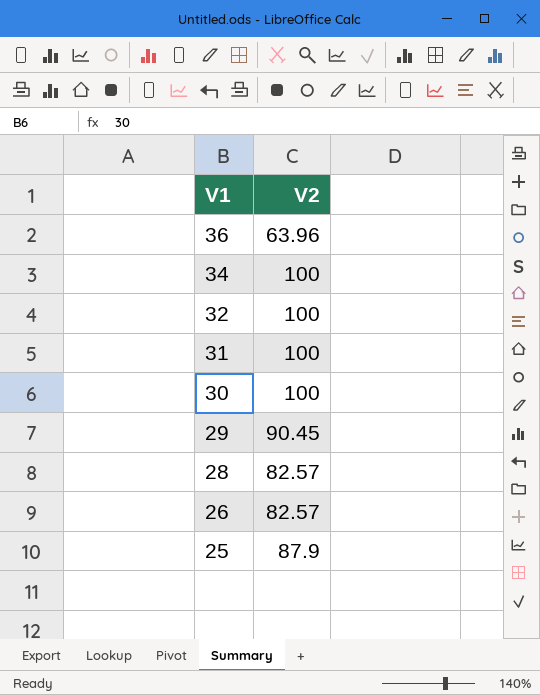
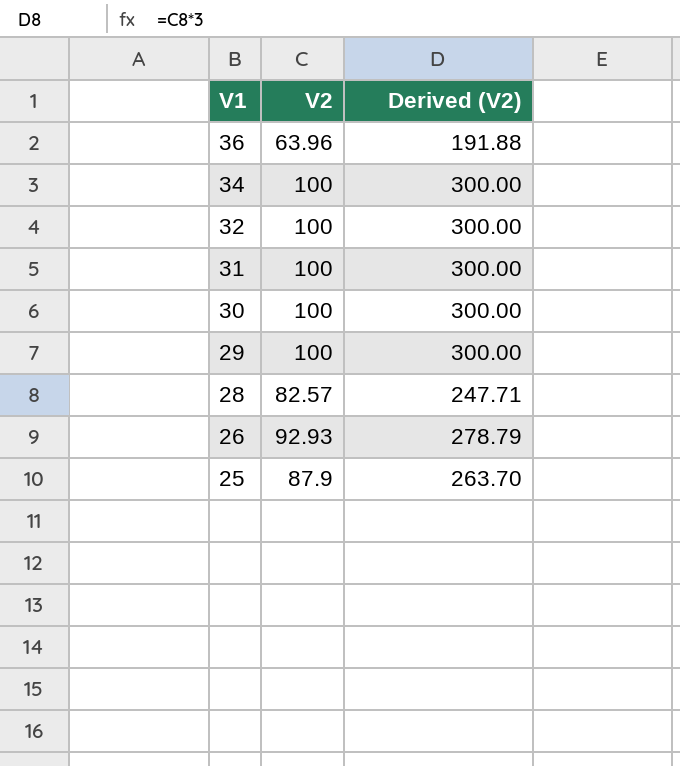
column Derived (V2) | formula: none -> [V2] * 3
29 | V2: 90.45 -> 100
26 | V2: 82.57 -> 92.93

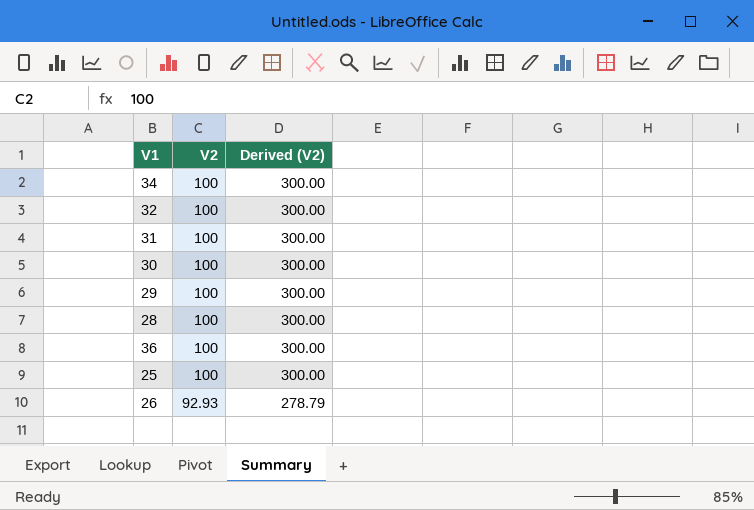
row order: V1 descending -> V2 descending
28 | V2: 82.57 -> 100
28 | Derived (V2): 247.71 -> 300.00
36 | V2: 63.96 -> 100
36 | Derived (V2): 191.88 -> 300.00
25 | V2: 87.9 -> 100
25 | Derived (V2): 263.70 -> 300.00

